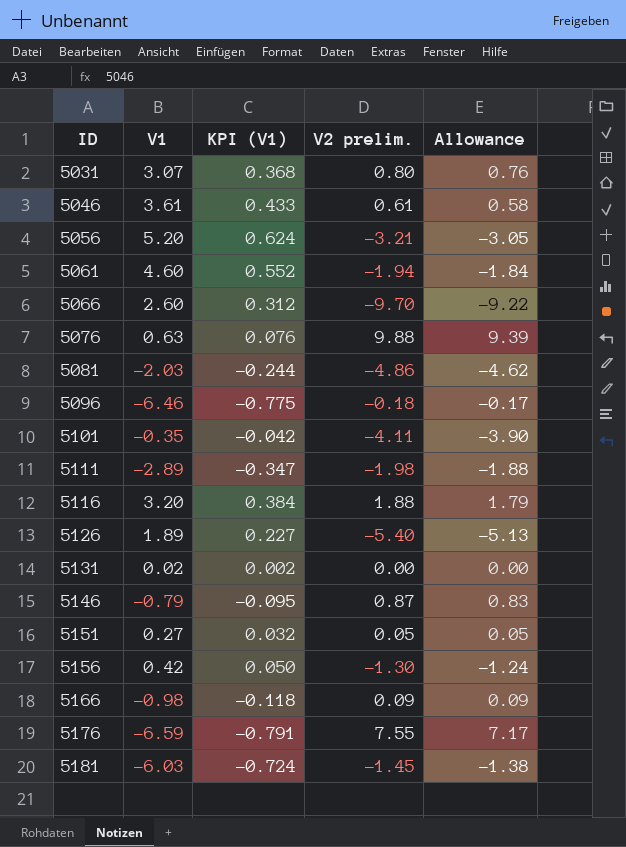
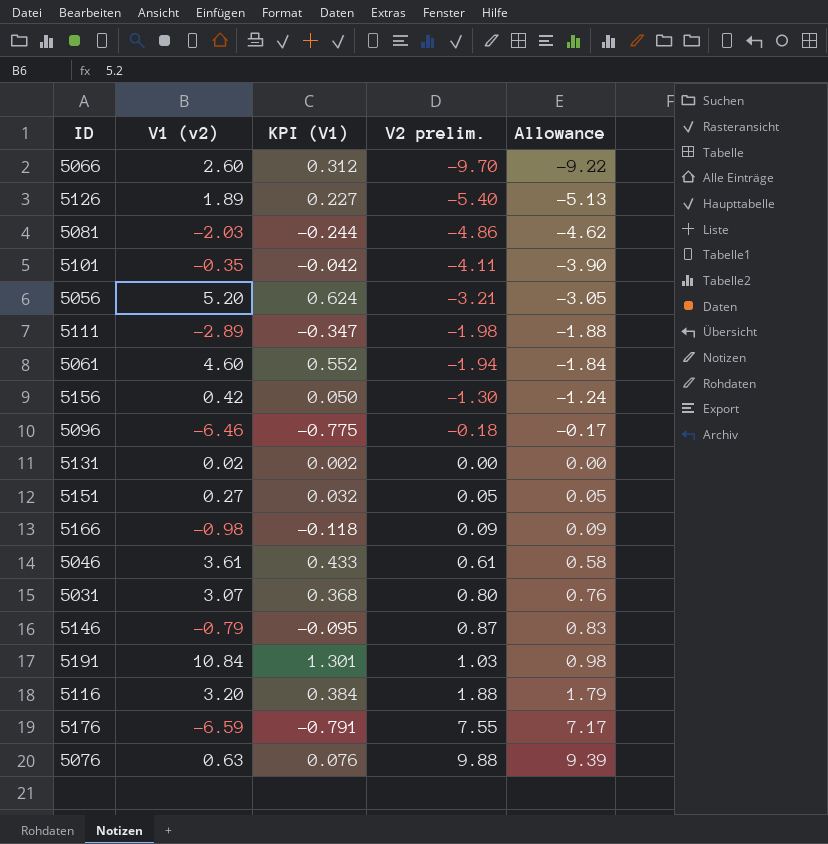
row order: ID ascending -> V2 prelim. ascending
column name: V1 -> V1 (v2)
row 5181: -6.03 | -0.724 | -1.45 | -1.38 -> none
row 5191: none -> 10.84 | 1.301 | 1.03 | 0.98

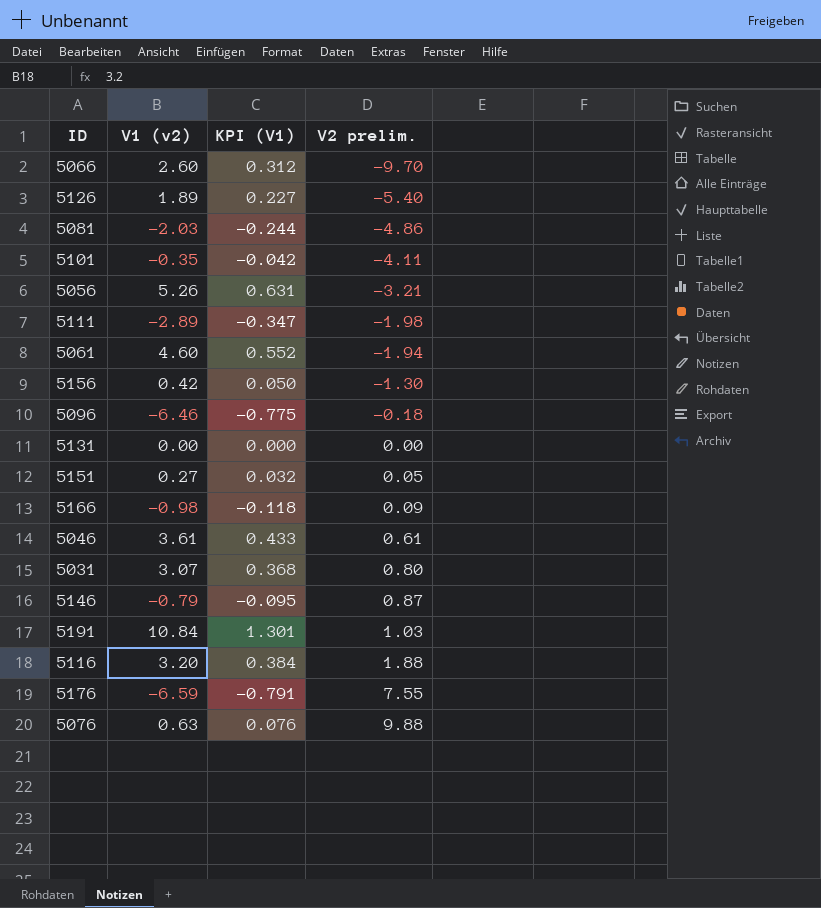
column Allowance | formula: [V2 prelim.] * 0.95 -> none
5056 | V1 (v2): 5.20 -> 5.26
5056 | KPI (V1): 0.624 -> 0.631
5131 | V1 (v2): 0.02 -> 0.00
5131 | KPI (V1): 0.002 -> 0.000

